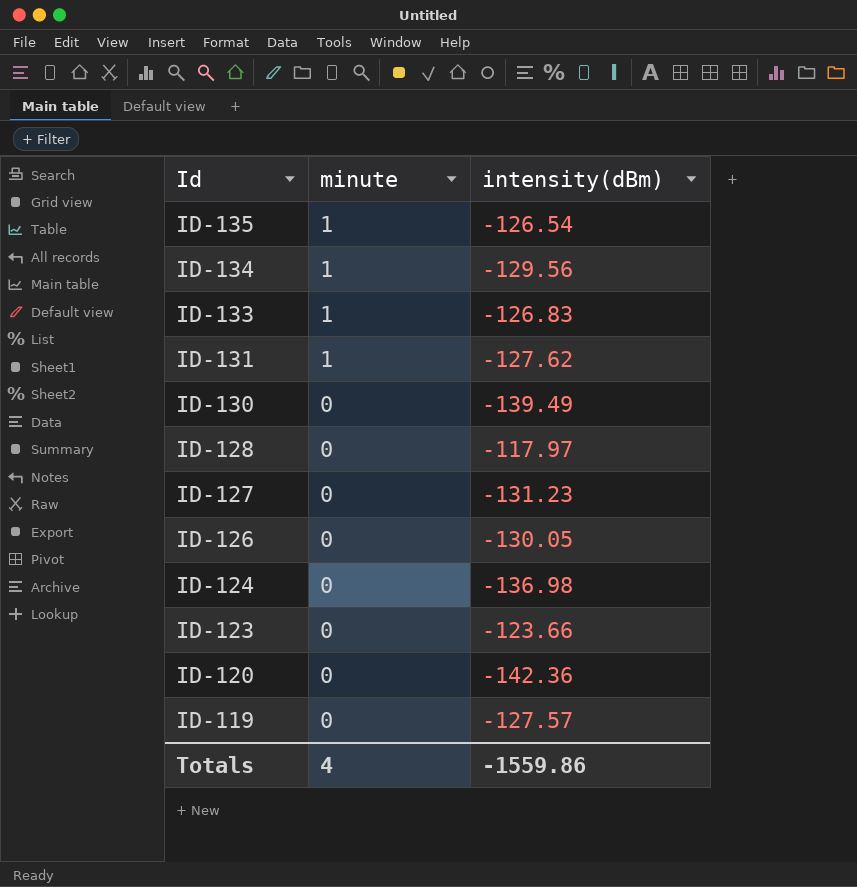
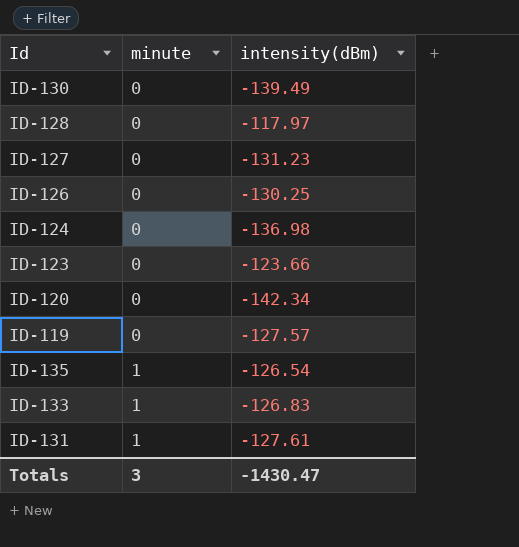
row order: Id descending -> minute ascending
row ID-134: 1 | -129.56 -> none
ID-126 | intensity(dBm): -130.05 -> -130.25
ID-120 | intensity(dBm): -142.36 -> -142.34
ID-131 | intensity(dBm): -127.62 -> -127.61
Totals | minute: 4 -> 3
Totals | intensity(dBm): -1559.86 -> -1430.47

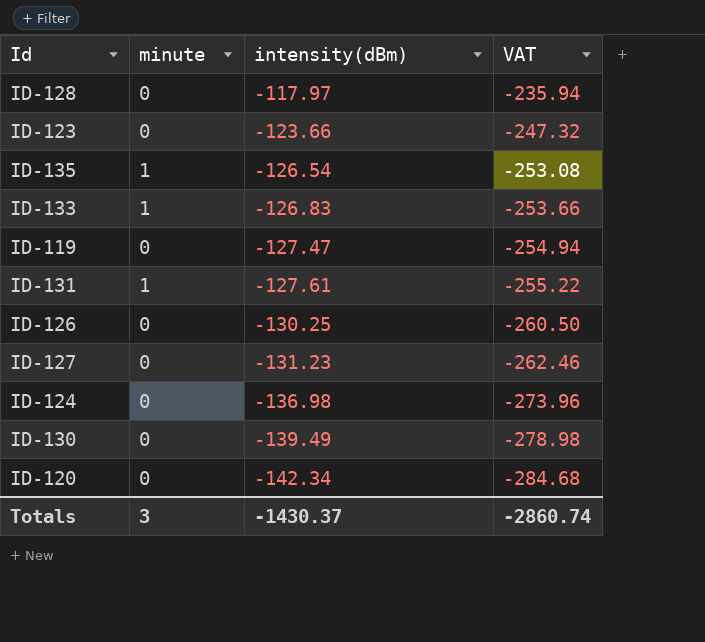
row order: minute ascending -> intensity(dBm) descending
column VAT | formula: none -> [intensity(dBm)] * 2
ID-119 | intensity(dBm): -127.57 -> -127.47
Totals | intensity(dBm): -1430.47 -> -1430.37

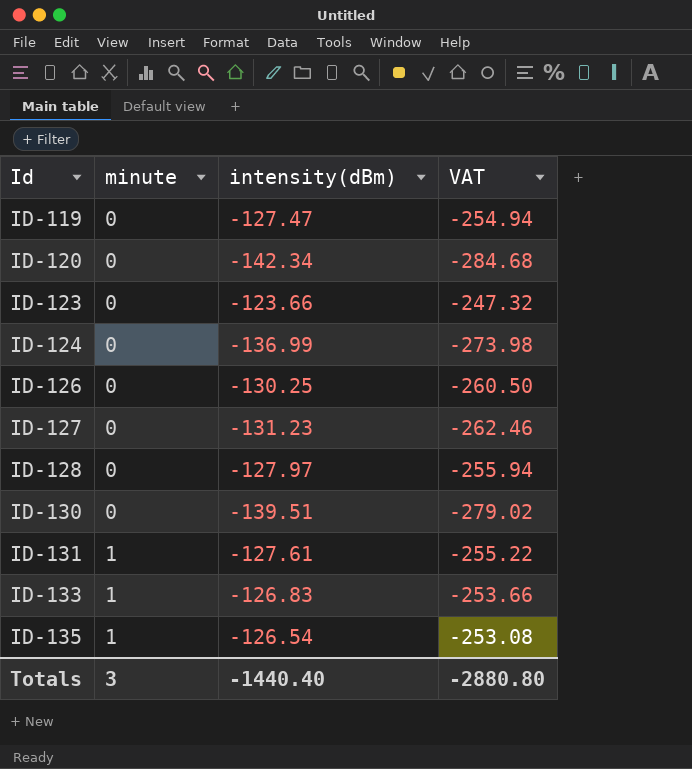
row order: intensity(dBm) descending -> Id ascending
ID-124 | intensity(dBm): -136.98 -> -136.99
ID-124 | VAT: -273.96 -> -273.98
ID-128 | intensity(dBm): -117.97 -> -127.97
ID-128 | VAT: -235.94 -> -255.94
ID-130 | intensity(dBm): -139.49 -> -139.51
ID-130 | VAT: -278.98 -> -279.02
Totals | intensity(dBm): -1430.37 -> -1440.40
Totals | VAT: -2860.74 -> -2880.80

